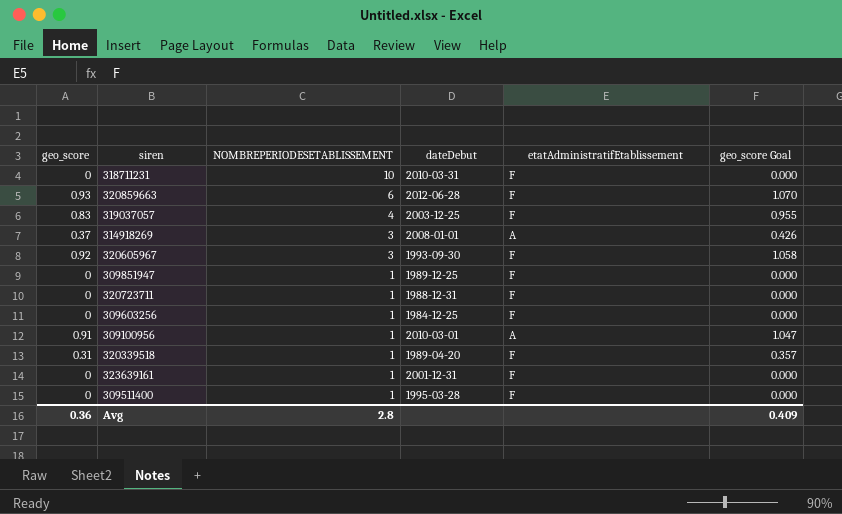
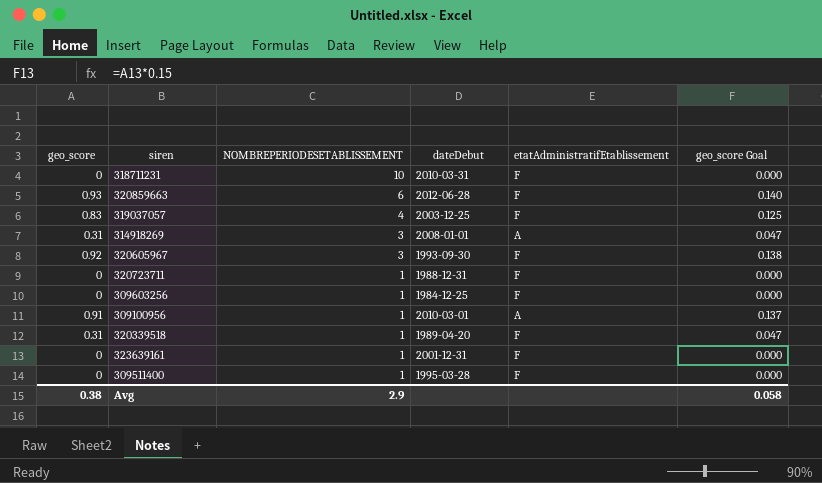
column geo_score Goal | formula: [geo_score] * 1.15 -> [geo_score] * 0.15
row 309851947: 0 | 1 | 1989-12-25 | F | 0.000 -> none
314918269 | geo_score: 0.37 -> 0.31
Avg | geo_score: 0.36 -> 0.38
Avg | NOMBREPERIODESETABLISSEMENT: 2.8 -> 2.9
Avg | geo_score Goal: 0.409 -> 0.058

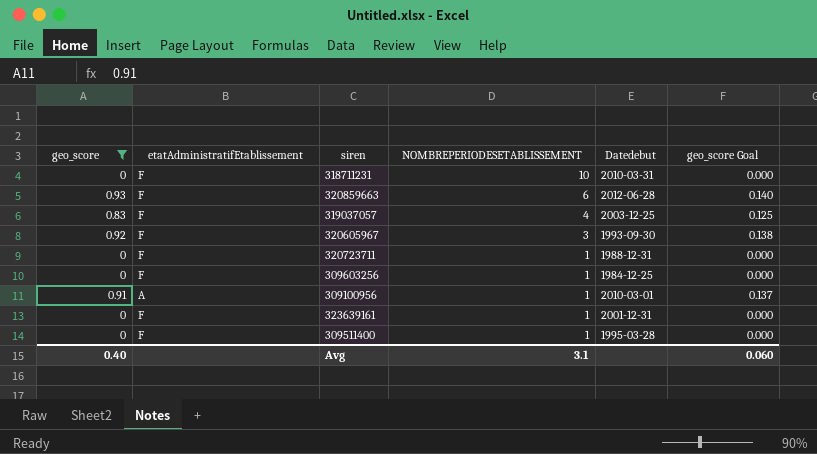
filter: none -> geo_score != 0.31
column etatAdministratifEtablissement | position: 5 -> 2
column name: dateDebut -> Datedebut
Avg | geo_score: 0.38 -> 0.40
Avg | NOMBREPERIODESETABLISSEMENT: 2.9 -> 3.1
Avg | geo_score Goal: 0.058 -> 0.060

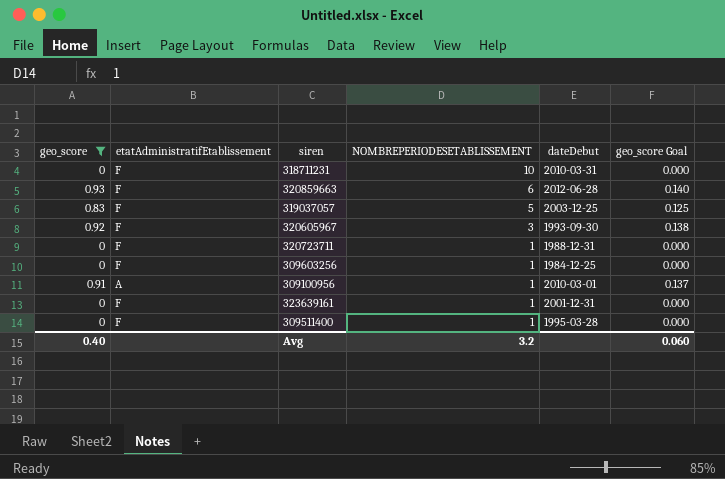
column name: Datedebut -> dateDebut
319037057 | NOMBREPERIODESETABLISSEMENT: 4 -> 5
Avg | NOMBREPERIODESETABLISSEMENT: 3.1 -> 3.2

